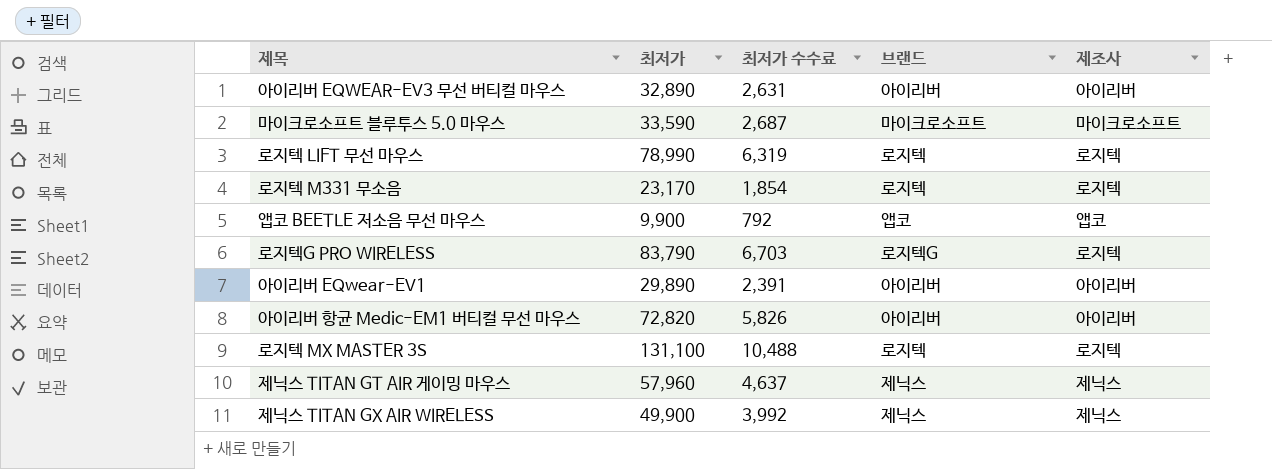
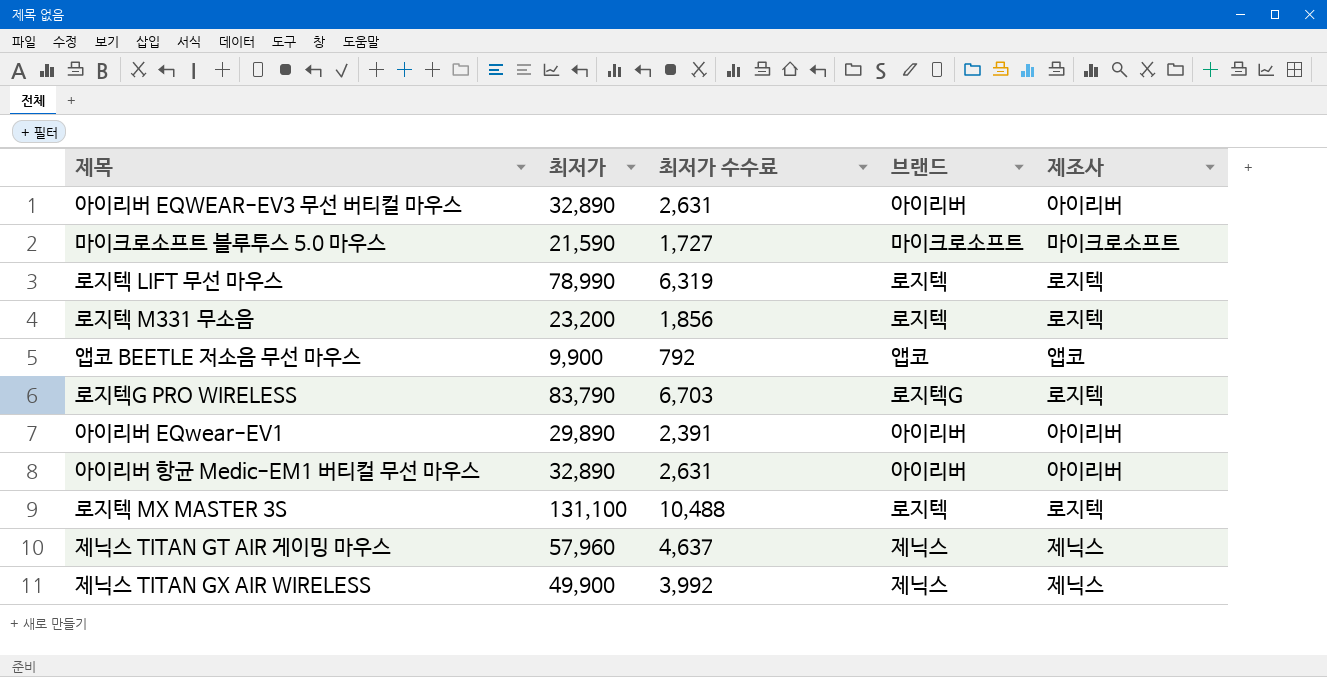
마이크로소프트 블루투스 5.0 마우스 | 최저가: 33,590 -> 21,590
마이크로소프트 블루투스 5.0 마우스 | 최저가 수수료: 2,687 -> 1,727
로지텍 M331 무소음 | 최저가: 23,170 -> 23,200
로지텍 M331 무소음 | 최저가 수수료: 1,854 -> 1,856
아이리버 항균 Medic-EM1 버티컬 무선 마우스 | 최저가: 72,820 -> 32,890
아이리버 항균 Medic-EM1 버티컬 무선 마우스 | 최저가 수수료: 5,826 -> 2,631

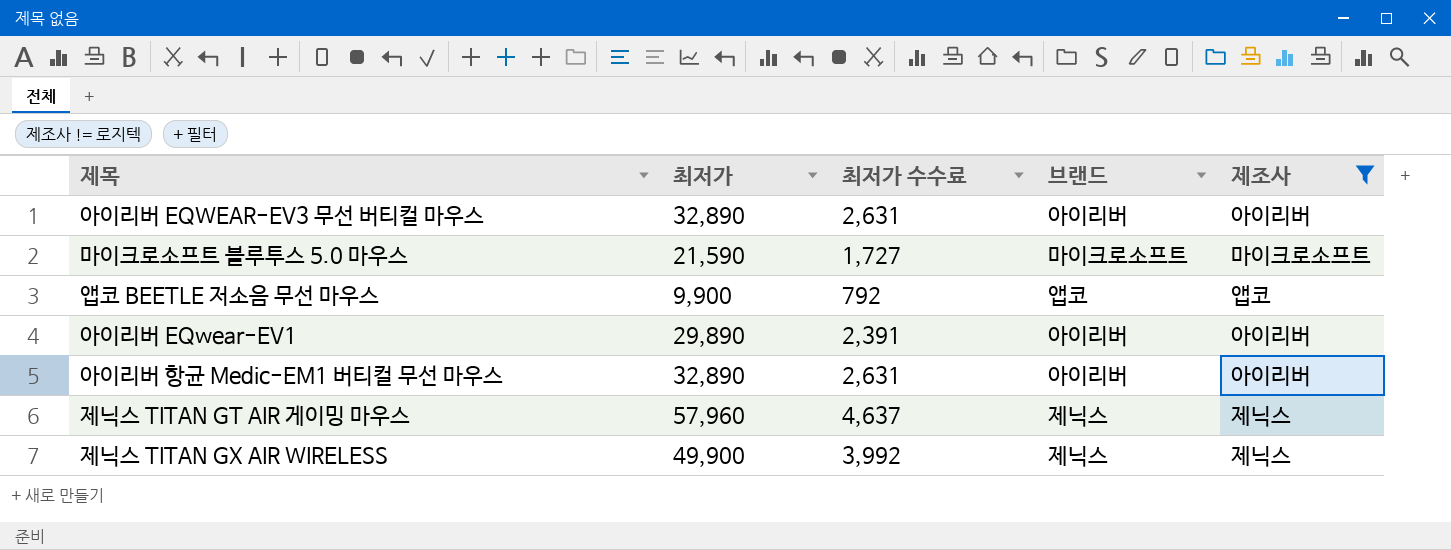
filter: none -> 제조사 != 로지텍

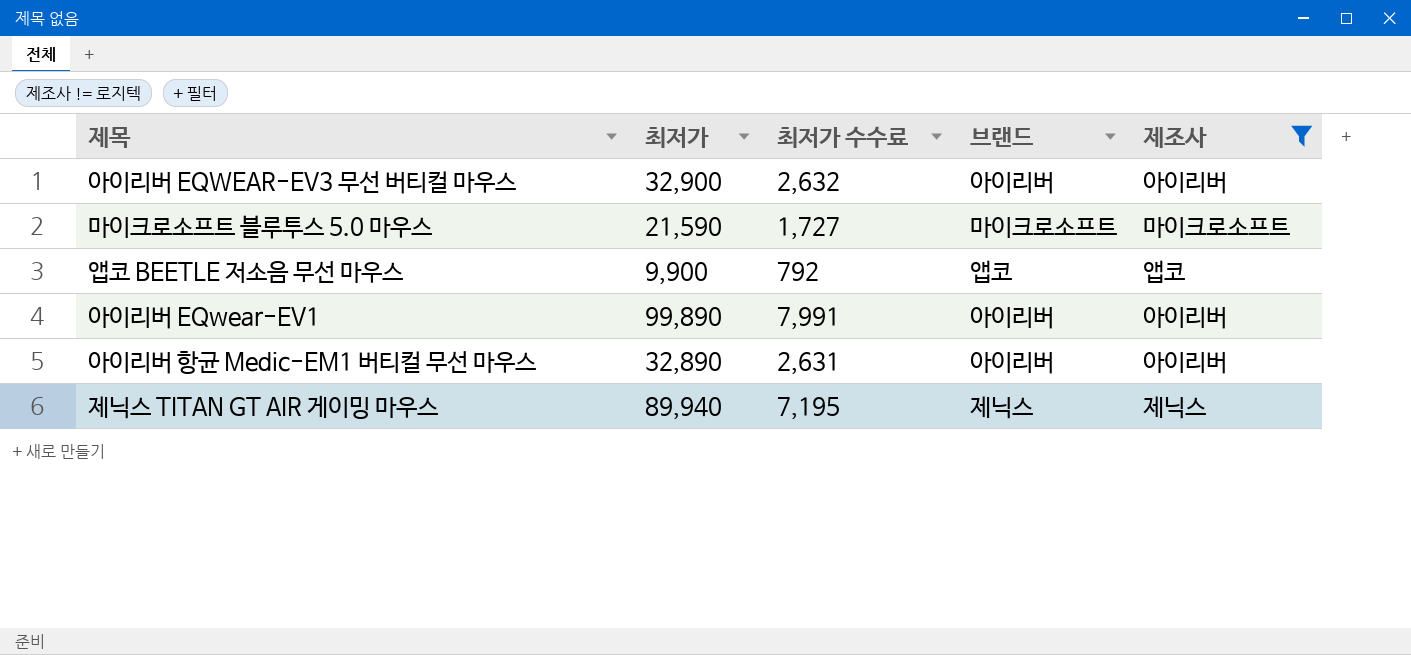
row 제닉스 TITAN GX AIR WIRELESS: 49,900 | 3,992 | 제닉스 | 제닉스 -> none
아이리버 EQWEAR-EV3 무선 버티컬 마우스 | 최저가: 32,890 -> 32,900
아이리버 EQWEAR-EV3 무선 버티컬 마우스 | 최저가 수수료: 2,631 -> 2,632
아이리버 EQwear-EV1 | 최저가: 29,890 -> 99,890
아이리버 EQwear-EV1 | 최저가 수수료: 2,391 -> 7,991
제닉스 TITAN GT AIR 게이밍 마우스 | 최저가: 57,960 -> 89,940
제닉스 TITAN GT AIR 게이밍 마우스 | 최저가 수수료: 4,637 -> 7,195

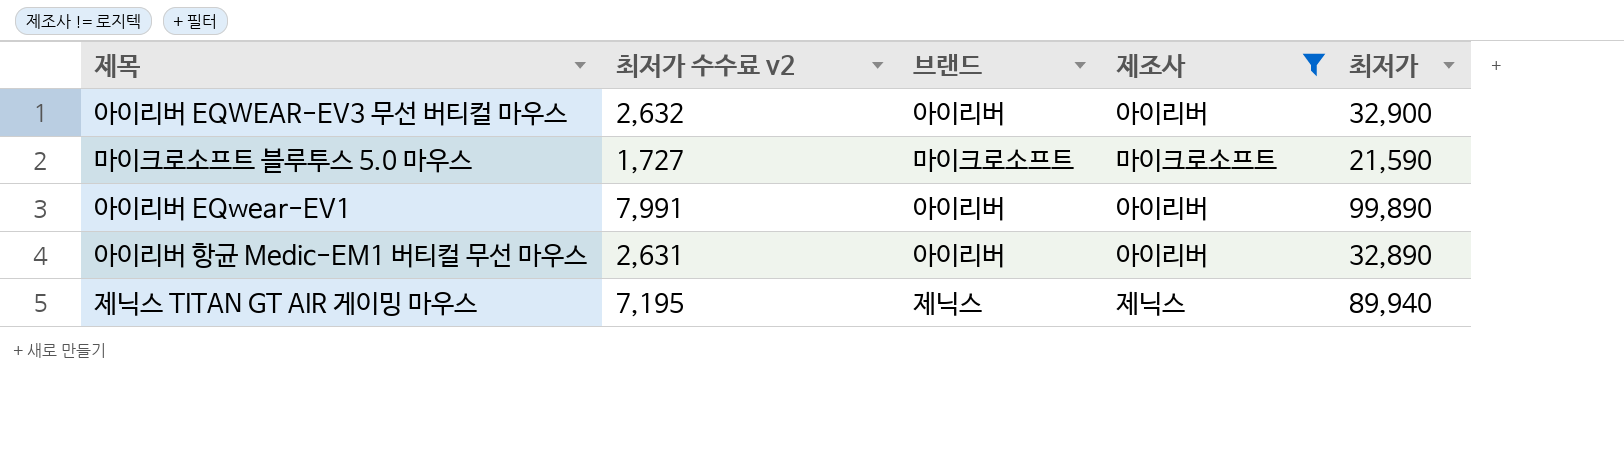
column name: 최저가 수수료 -> 최저가 수수료 v2
column 최저가 | position: 2 -> 5
row 앱코 BEETLE 저소음 무선 마우스: 9,900 | 792 | 앱코 | 앱코 -> none

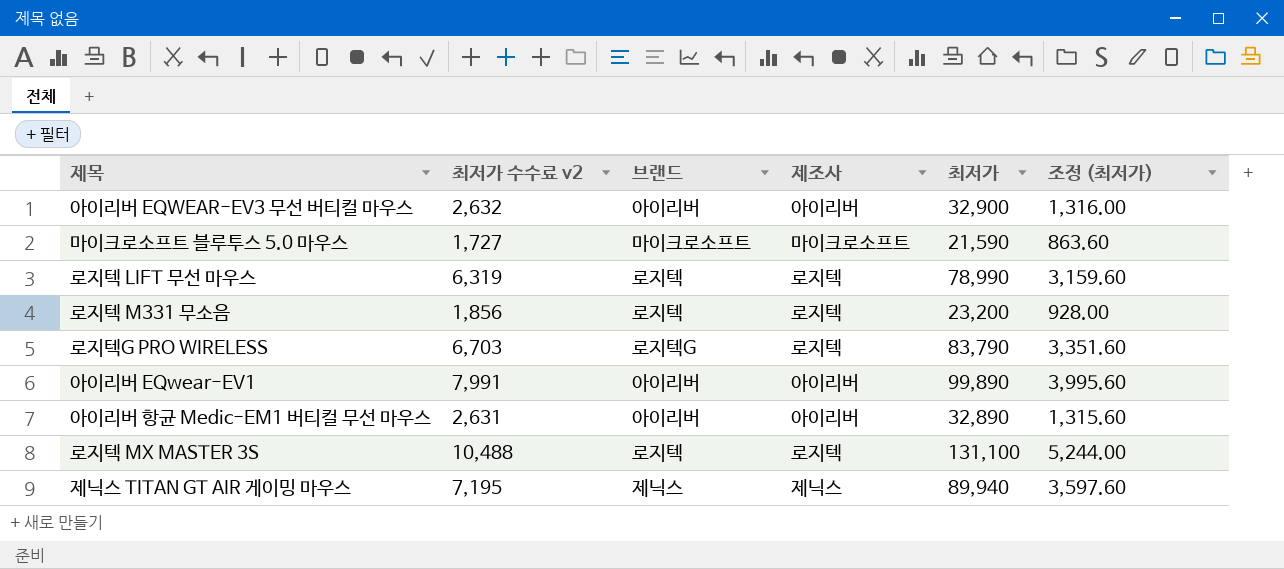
filter: 제조사 != 로지텍 -> none
column 조정 (최저가) | formula: none -> [최저가] * 0.04

